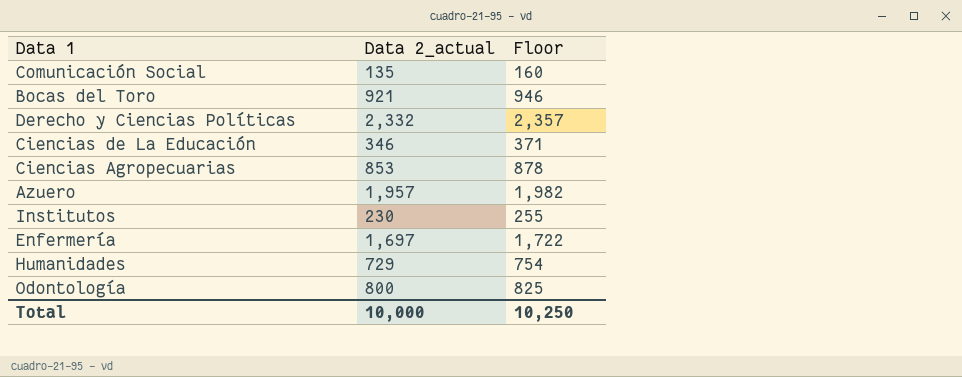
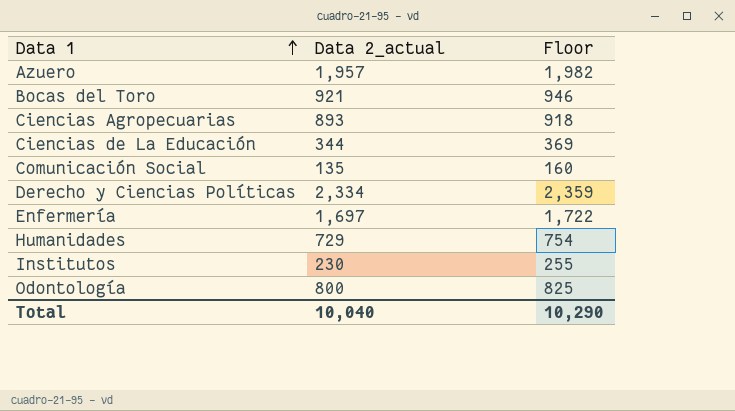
row order: none -> Data 1 ascending
Ciencias Agropecuarias | Data 2_actual: 853 -> 893
Ciencias Agropecuarias | Floor: 878 -> 918
Ciencias de La Educación | Data 2_actual: 346 -> 344
Ciencias de La Educación | Floor: 371 -> 369
Derecho y Ciencias Políticas | Data 2_actual: 2,332 -> 2,334
Derecho y Ciencias Políticas | Floor: 2,357 -> 2,359
Total | Data 2_actual: 10,000 -> 10,040
Total | Floor: 10,250 -> 10,290

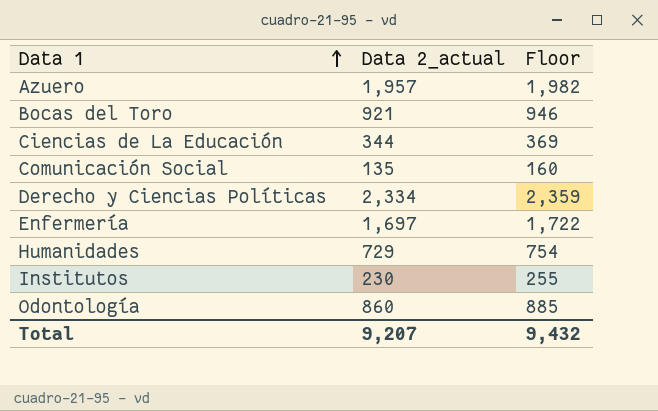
row Ciencias Agropecuarias: 893 | 918 -> none
Odontología | Data 2_actual: 800 -> 860
Odontología | Floor: 825 -> 885
Total | Data 2_actual: 10,040 -> 9,207
Total | Floor: 10,290 -> 9,432

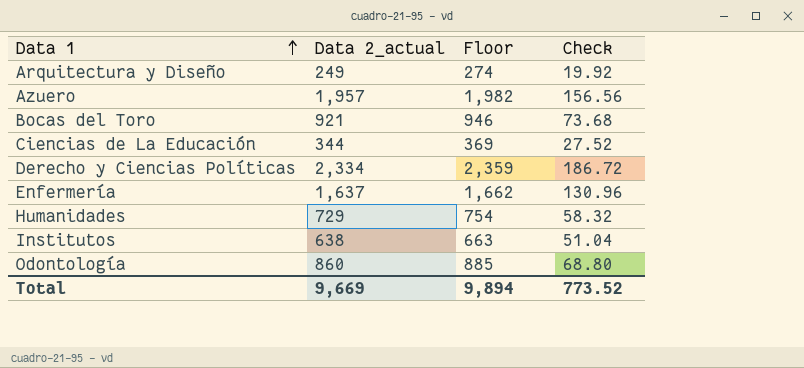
column Check | formula: none -> [Data 2_actual] * 0.08
row Comunicación Social: 135 | 160 -> none
row Arquitectura y Diseño: none -> 249 | 274 | 19.92
Enfermería | Data 2_actual: 1,697 -> 1,637
Enfermería | Floor: 1,722 -> 1,662
Institutos | Data 2_actual: 230 -> 638
Institutos | Floor: 255 -> 663
Total | Data 2_actual: 9,207 -> 9,669
Total | Floor: 9,432 -> 9,894

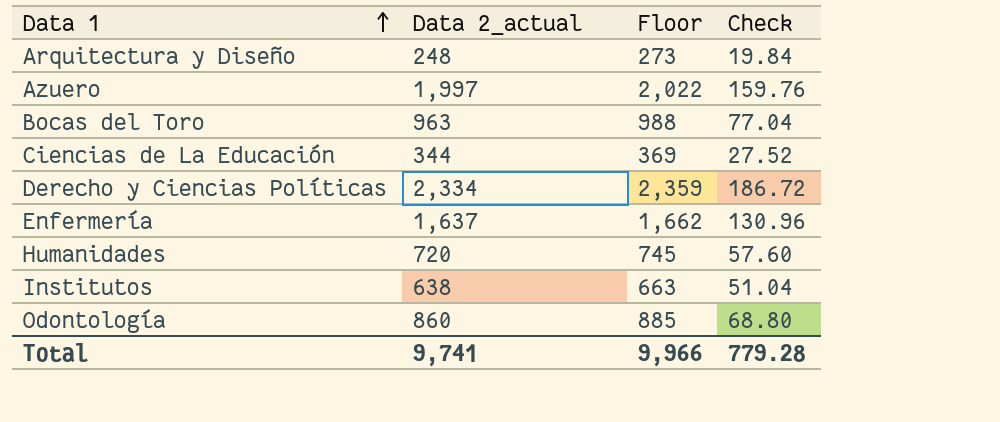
Arquitectura y Diseño | Data 2_actual: 249 -> 248
Arquitectura y Diseño | Floor: 274 -> 273
Arquitectura y Diseño | Check: 19.92 -> 19.84
Azuero | Data 2_actual: 1,957 -> 1,997
Azuero | Floor: 1,982 -> 2,022
Azuero | Check: 156.56 -> 159.76
Bocas del Toro | Data 2_actual: 921 -> 963
Bocas del Toro | Floor: 946 -> 988
Bocas del Toro | Check: 73.68 -> 77.04
Humanidades | Data 2_actual: 729 -> 720
Humanidades | Floor: 754 -> 745
Humanidades | Check: 58.32 -> 57.60
Total | Data 2_actual: 9,669 -> 9,741
Total | Floor: 9,894 -> 9,966
Total | Check: 773.52 -> 779.28

